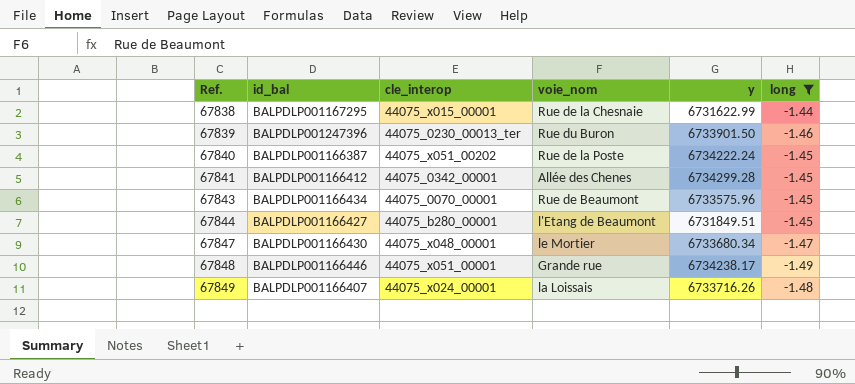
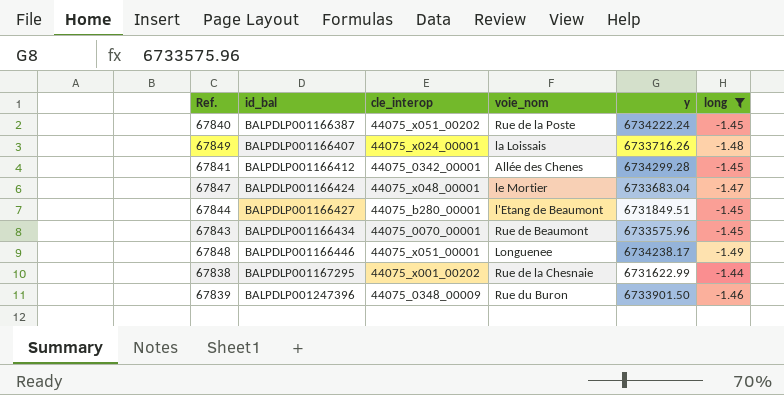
row order: Ref. ascending -> id_bal ascending
67847 | id_bal: BALPDLP001166430 -> BALPDLP001166424
67847 | y: 6733680.34 -> 6733683.04
67848 | voie_nom: Grande rue -> Longuenee
67838 | cle_interop: 44075_x015_00001 -> 44075_x001_00202
67839 | cle_interop: 44075_0230_00013_ter -> 44075_0348_00009

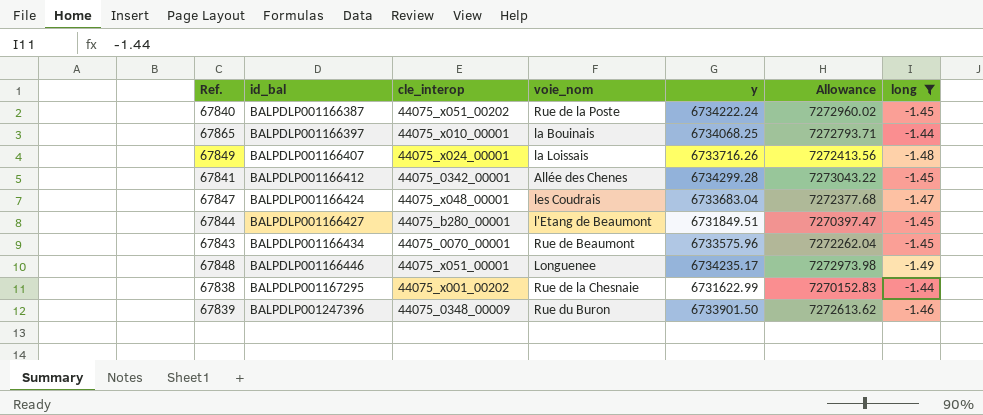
column Allowance | formula: none -> [y] * 1.08
row 67865: none -> BALPDLP001166397 | 44075_x010_00001 | la Bouinais | 6734068.25 | 7272793.71 | -1.44
67847 | voie_nom: le Mortier -> les Coudrais
67848 | y: 6734238.17 -> 6734235.17

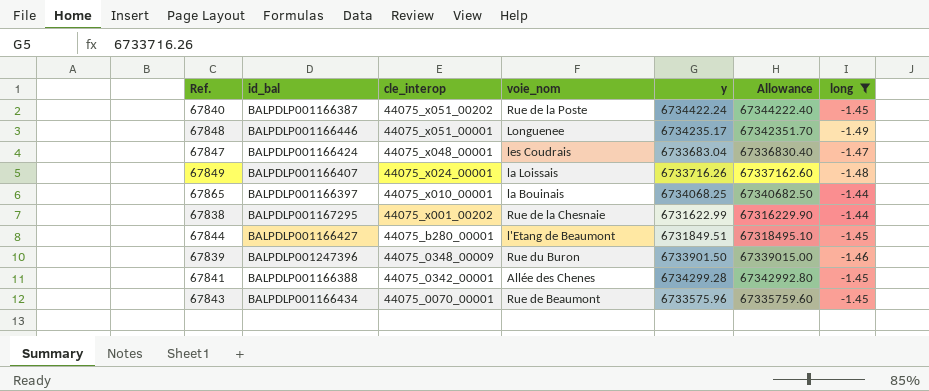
row order: id_bal ascending -> cle_interop descending
column Allowance | formula: [y] * 1.08 -> [y] * 10
67840 | y: 6734222.24 -> 6734422.24
67841 | id_bal: BALPDLP001166412 -> BALPDLP001166388

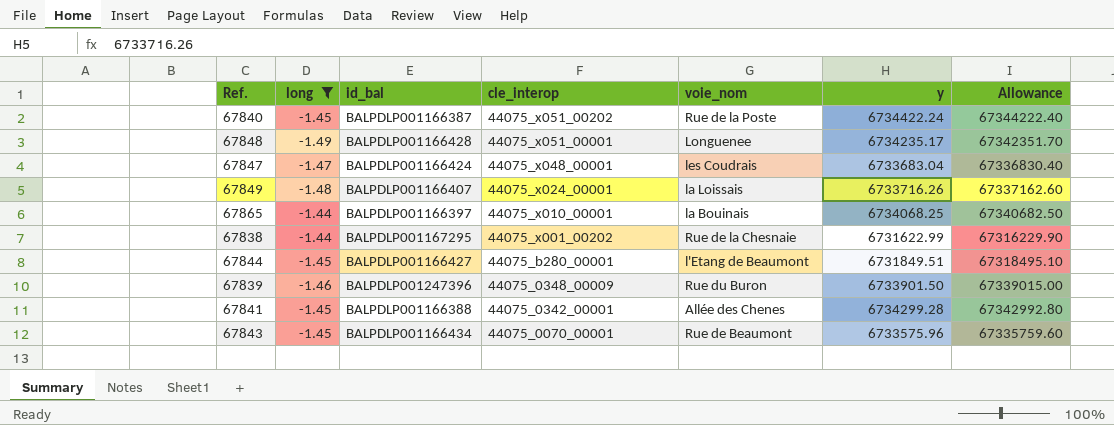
column long | position: 7 -> 2
67848 | id_bal: BALPDLP001166446 -> BALPDLP001166428

